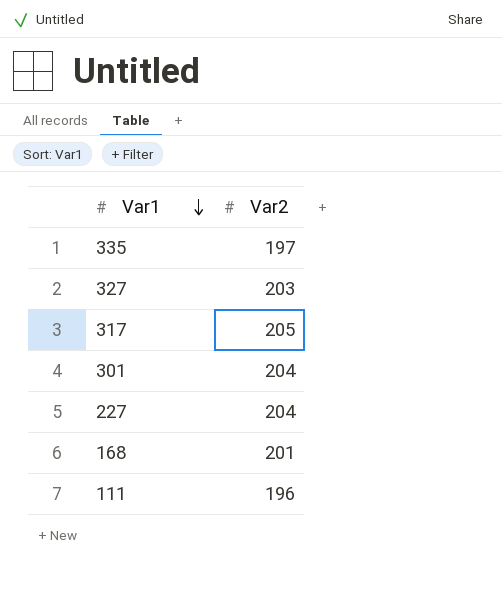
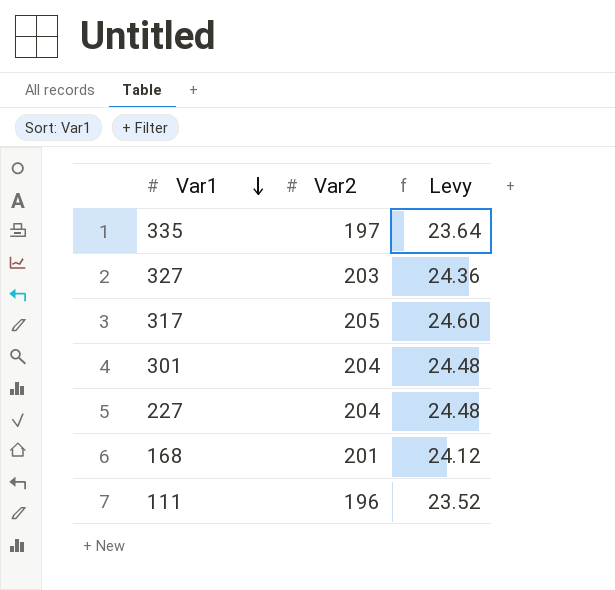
column Levy | formula: none -> [Var2] * 0.12

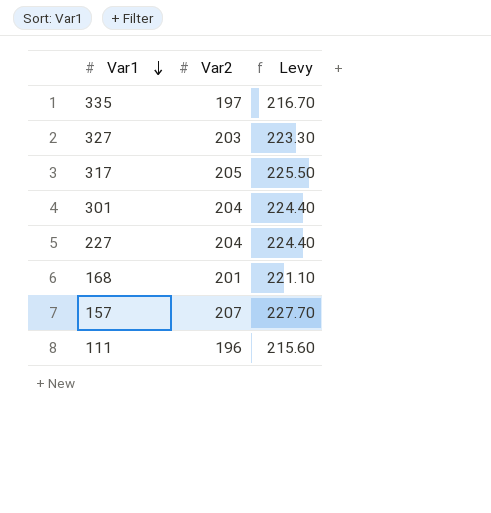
column Levy | formula: [Var2] * 0.12 -> [Var2] * 1.1
row 157: none -> 207 | 227.70

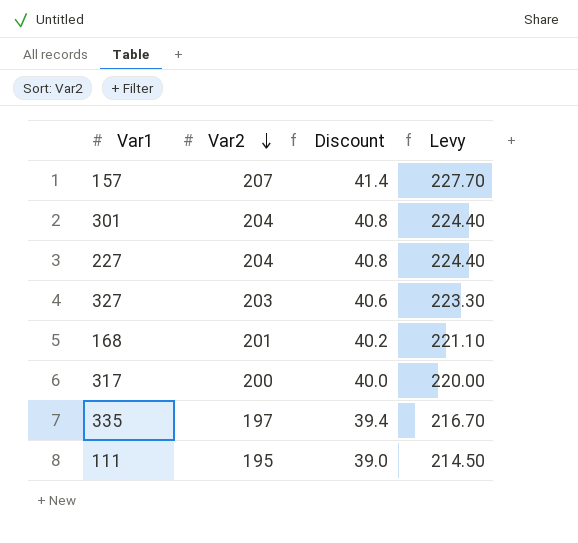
row order: Var1 descending -> Var2 descending
column Discount | formula: none -> [Var2] * 0.2
317 | Var2: 205 -> 200
317 | Levy: 225.50 -> 220.00
111 | Var2: 196 -> 195
111 | Levy: 215.60 -> 214.50

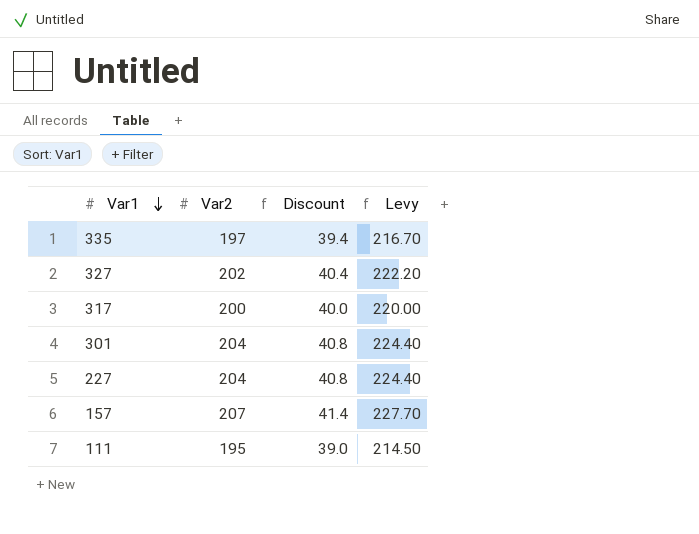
row order: Var2 descending -> Var1 descending
row 168: 201 | 40.2 | 221.10 -> none
327 | Var2: 203 -> 202
327 | Discount: 40.6 -> 40.4
327 | Levy: 223.30 -> 222.20

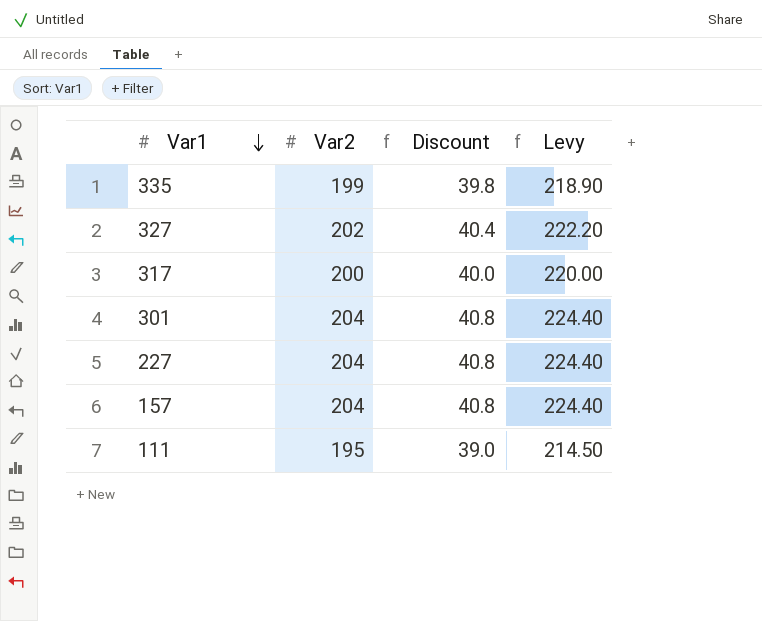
335 | Var2: 197 -> 199
335 | Discount: 39.4 -> 39.8
335 | Levy: 216.70 -> 218.90
157 | Var2: 207 -> 204
157 | Discount: 41.4 -> 40.8
157 | Levy: 227.70 -> 224.40

